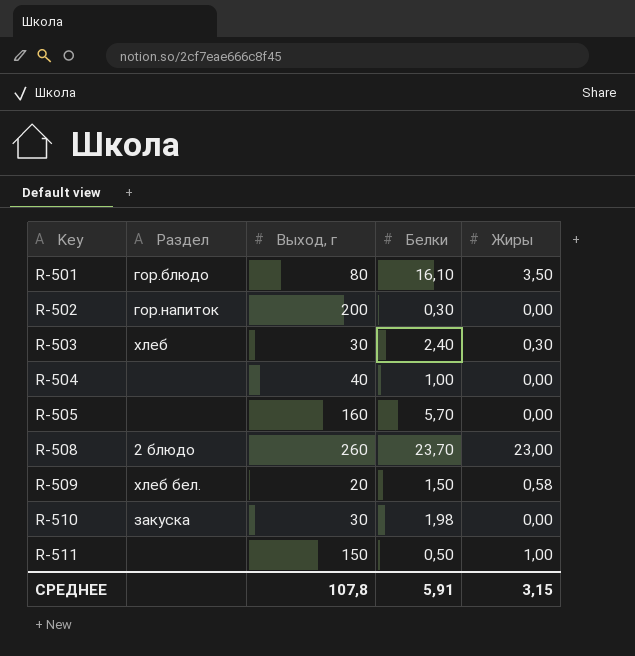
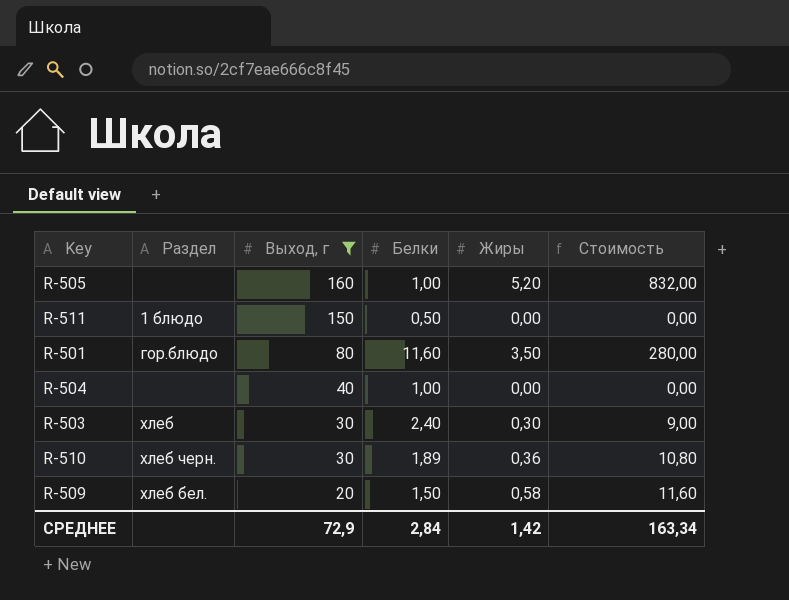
filter: none -> Выход, г <= 160
row order: Key ascending -> Выход, г descending
column Стоимость | formula: none -> [Выход, г] * [Жиры]
R-505 | Белки: 5,70 -> 1,00
R-505 | Жиры: 0,00 -> 5,20
R-511 | Раздел: none -> 1 блюдо
R-511 | Жиры: 1,00 -> 0,00
R-501 | Белки: 16,10 -> 11,60
R-510 | Раздел: закуска -> хлеб черн.
R-510 | Белки: 1,98 -> 1,89
R-510 | Жиры: 0,00 -> 0,36
СРЕДНЕЕ | Выход, г: 107,8 -> 72,9
СРЕДНЕЕ | Белки: 5,91 -> 2,84
СРЕДНЕЕ | Жиры: 3,15 -> 1,42

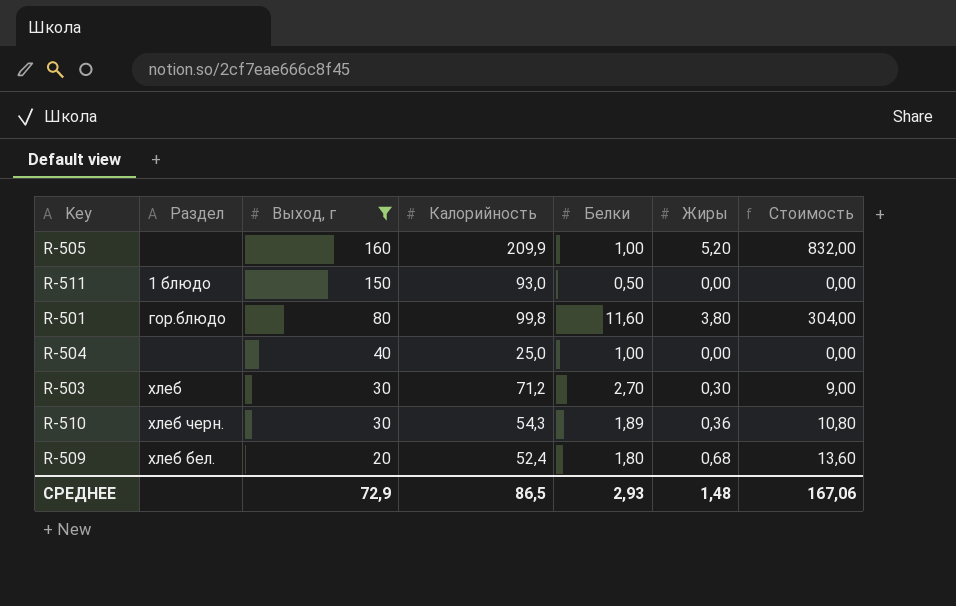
column Калорийность | position: none -> 4
R-501 | Жиры: 3,50 -> 3,80
R-501 | Стоимость: 280,00 -> 304,00
R-503 | Белки: 2,40 -> 2,70
R-509 | Белки: 1,50 -> 1,80
R-509 | Жиры: 0,58 -> 0,68
R-509 | Стоимость: 11,60 -> 13,60
СРЕДНЕЕ | Белки: 2,84 -> 2,93
СРЕДНЕЕ | Жиры: 1,42 -> 1,48
СРЕДНЕЕ | Стоимость: 163,34 -> 167,06

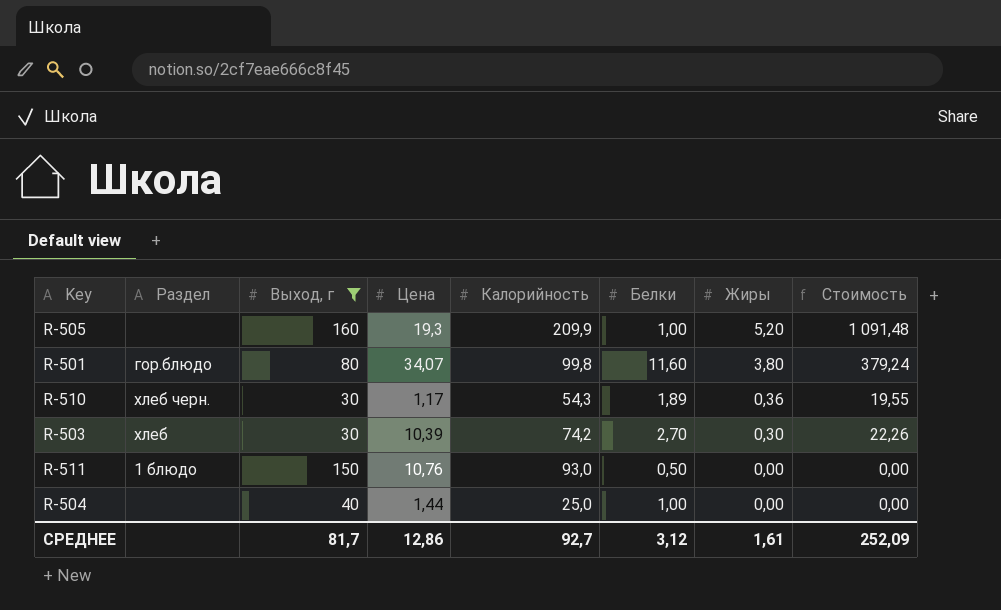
row order: Выход, г descending -> Жиры descending
column Цена | position: none -> 4
column Стоимость | formula: [Выход, г] * [Жиры] -> [Калорийность] * [Жиры]
row R-509: хлеб бел. | 20 | 52,4 | 1,80 | 0,68 | 13,60 -> none
R-503 | Калорийность: 71,2 -> 74,2
СРЕДНЕЕ | Выход, г: 72,9 -> 81,7
СРЕДНЕЕ | Калорийность: 86,5 -> 92,7
СРЕДНЕЕ | Белки: 2,93 -> 3,12
СРЕДНЕЕ | Жиры: 1,48 -> 1,61
СРЕДНЕЕ | Стоимость: 167,06 -> 252,09

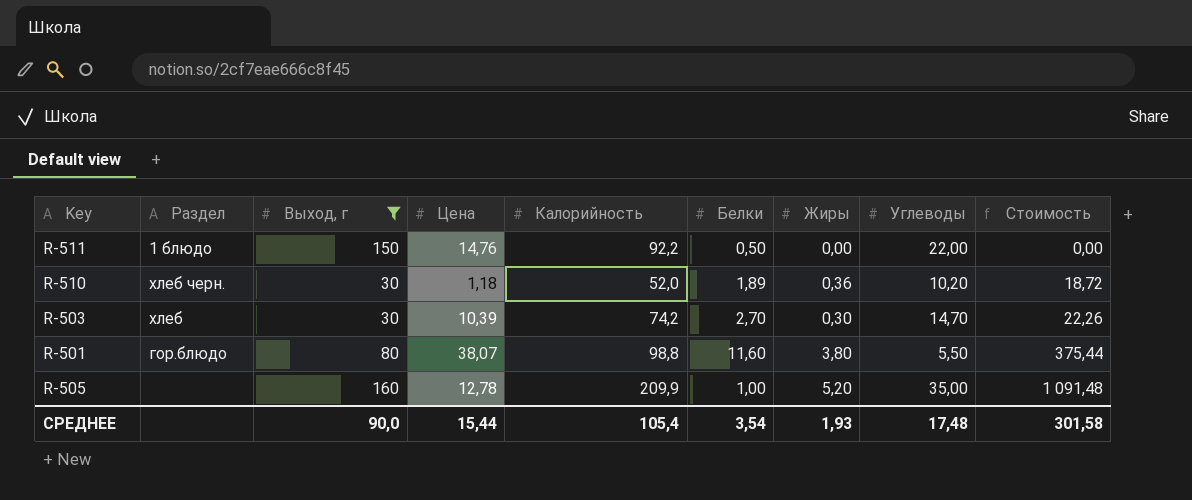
row order: Жиры descending -> Стоимость ascending
column Углеводы | position: none -> 8
row R-504: none | 40 | 1,44 | 25,0 | 1,00 | 0,00 | 0,00 -> none
R-511 | Цена: 10,76 -> 14,76
R-511 | Калорийность: 93,0 -> 92,2
R-510 | Цена: 1,17 -> 1,18
R-510 | Калорийность: 54,3 -> 52,0
R-510 | Стоимость: 19,55 -> 18,72
R-501 | Цена: 34,07 -> 38,07
R-501 | Калорийность: 99,8 -> 98,8
R-501 | Стоимость: 379,24 -> 375,44
R-505 | Цена: 19,3 -> 12,78
СРЕДНЕЕ | Выход, г: 81,7 -> 90,0
СРЕДНЕЕ | Цена: 12,86 -> 15,44
СРЕДНЕЕ | Калорийность: 92,7 -> 105,4
СРЕДНЕЕ | Белки: 3,12 -> 3,54
СРЕДНЕЕ | Жиры: 1,61 -> 1,93
СРЕДНЕЕ | Стоимость: 252,09 -> 301,58

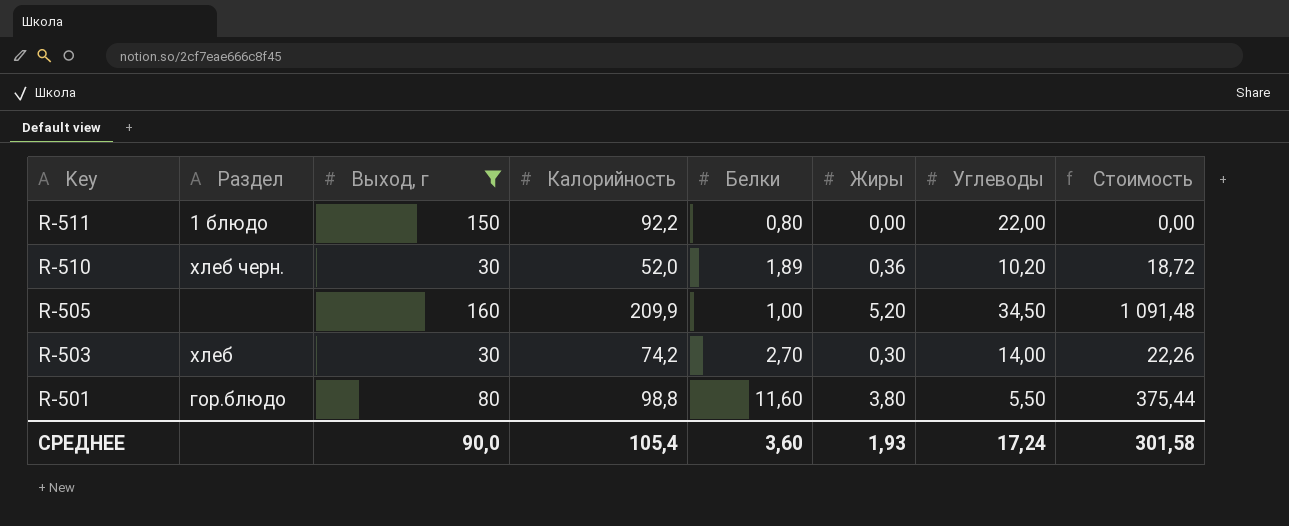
row order: Стоимость ascending -> Key descending
column Цена | position: 4 -> none
R-511 | Белки: 0,50 -> 0,80
R-505 | Углеводы: 35,00 -> 34,50
R-503 | Углеводы: 14,70 -> 14,00
СРЕДНЕЕ | Белки: 3,54 -> 3,60
СРЕДНЕЕ | Углеводы: 17,48 -> 17,24

